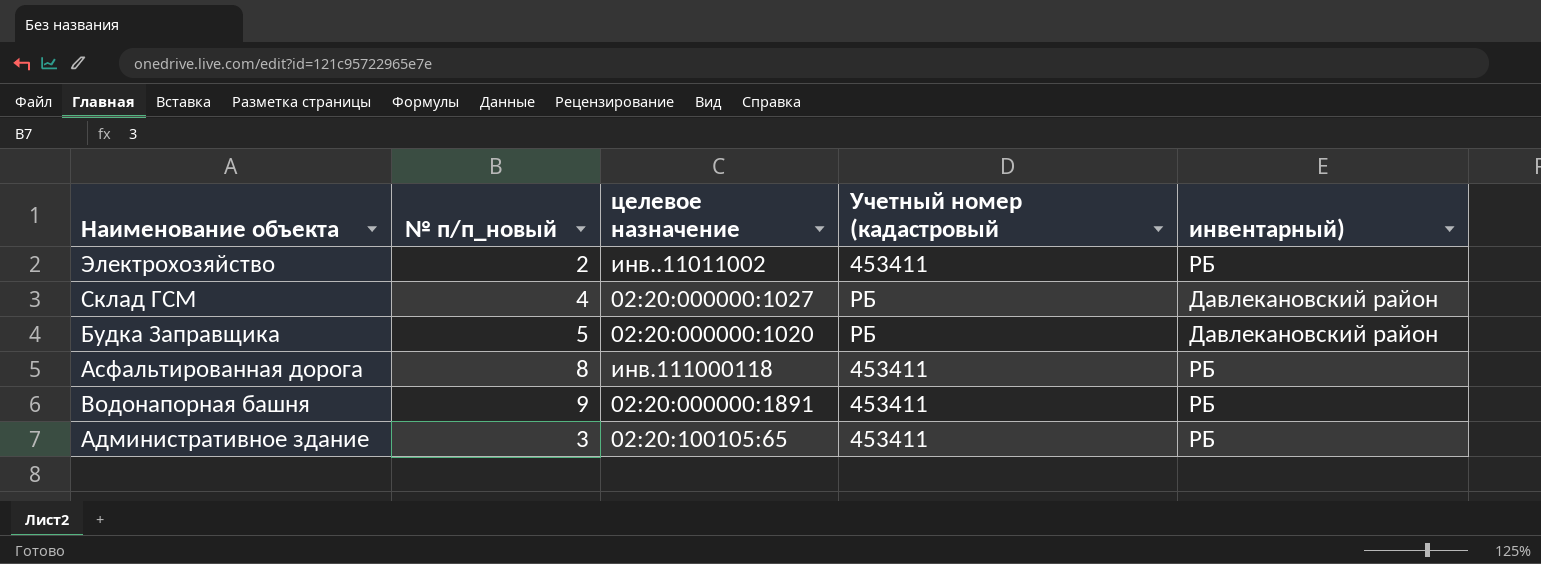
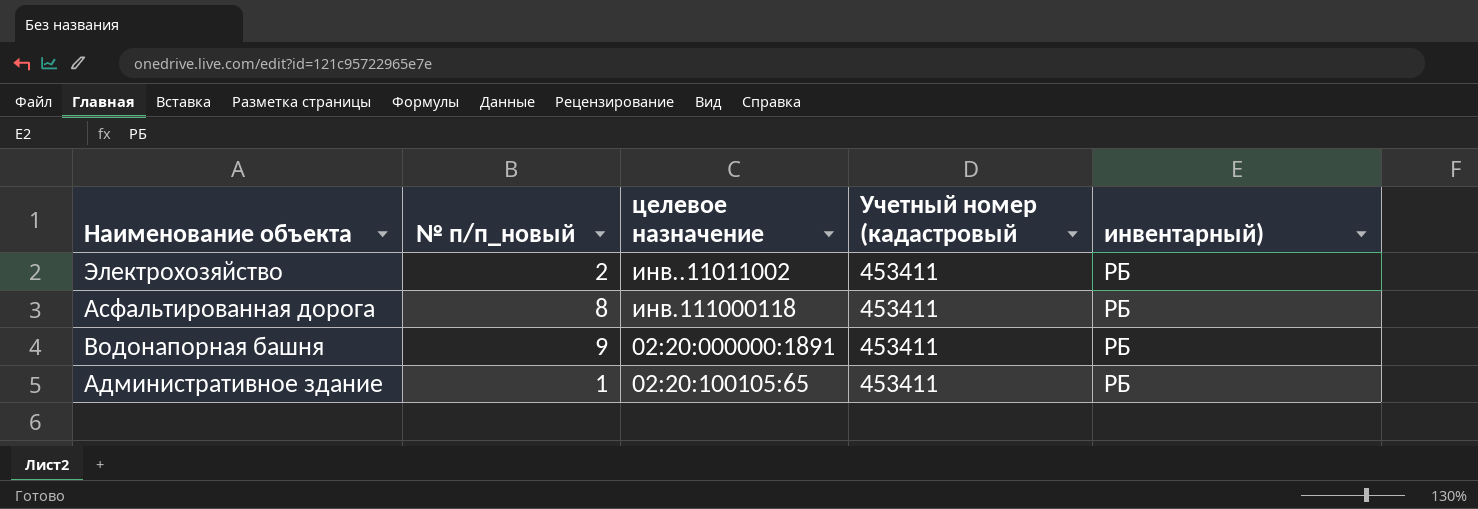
row Склад ГСМ: 4 | 02:20:000000:1027 | РБ | Давлекановский район -> none
row Будка Заправщика: 5 | 02:20:000000:1020 | РБ | Давлекановский район -> none
Административное здание | № п/п_новый: 3 -> 1

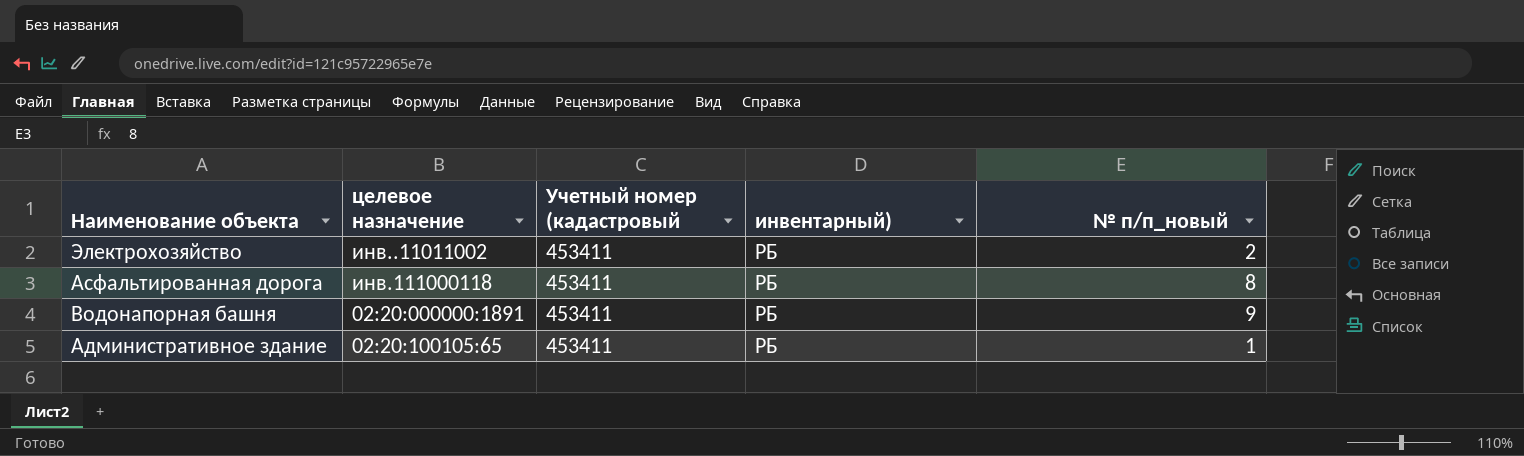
column № п/п_новый | position: 2 -> 5

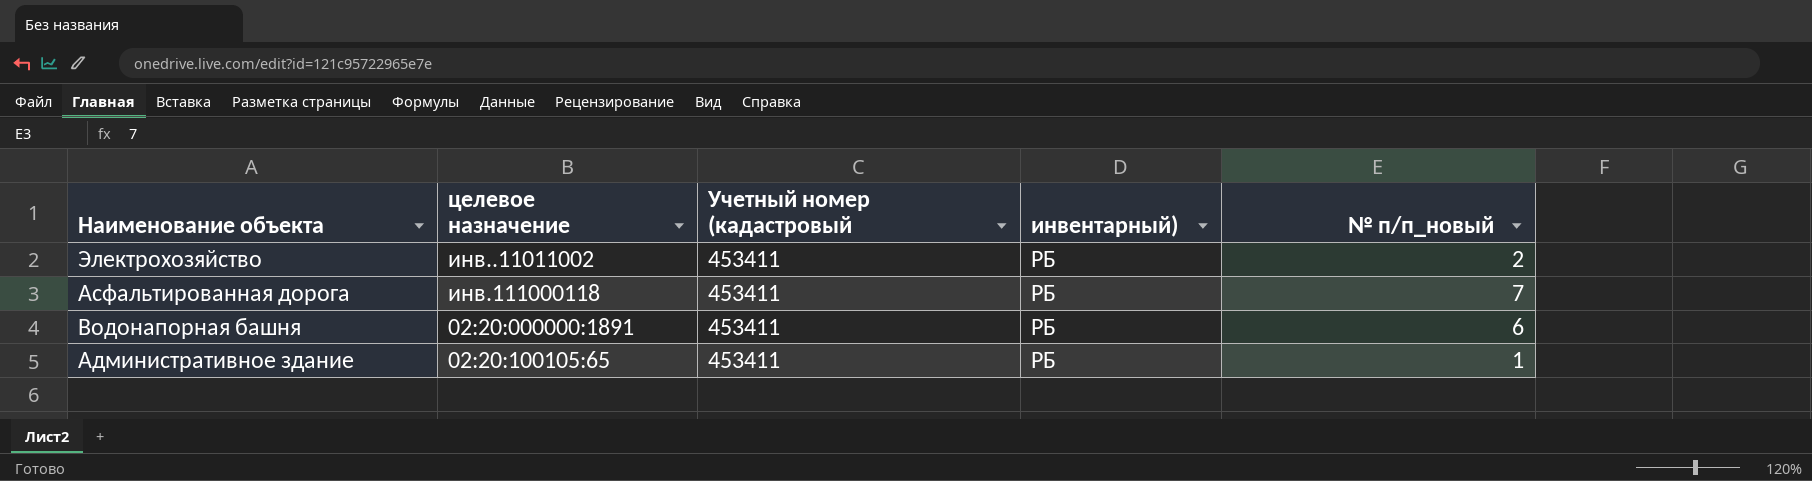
Асфальтированная дорога | № п/п_новый: 8 -> 7
Водонапорная башня | № п/п_новый: 9 -> 6

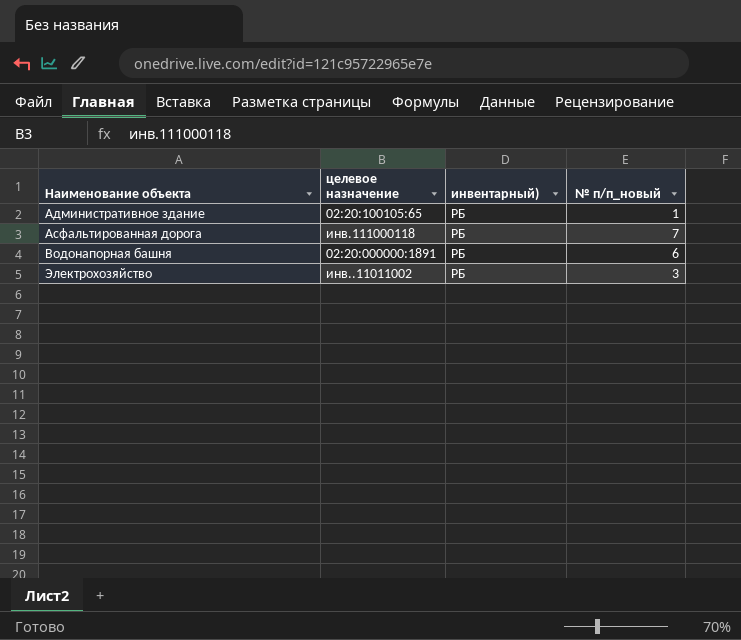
row order: none -> Наименование объекта ascending
column Учетный номер (кадастровый | position: 3 -> none
Электрохозяйство | № п/п_новый: 2 -> 3

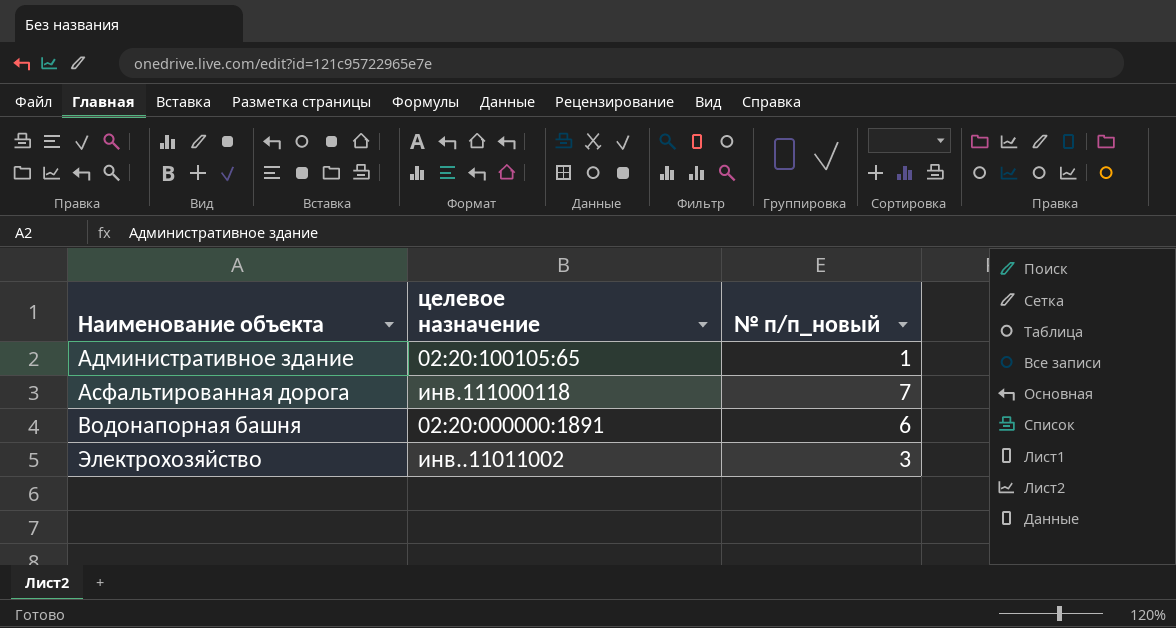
column инвентарный) | position: 3 -> none

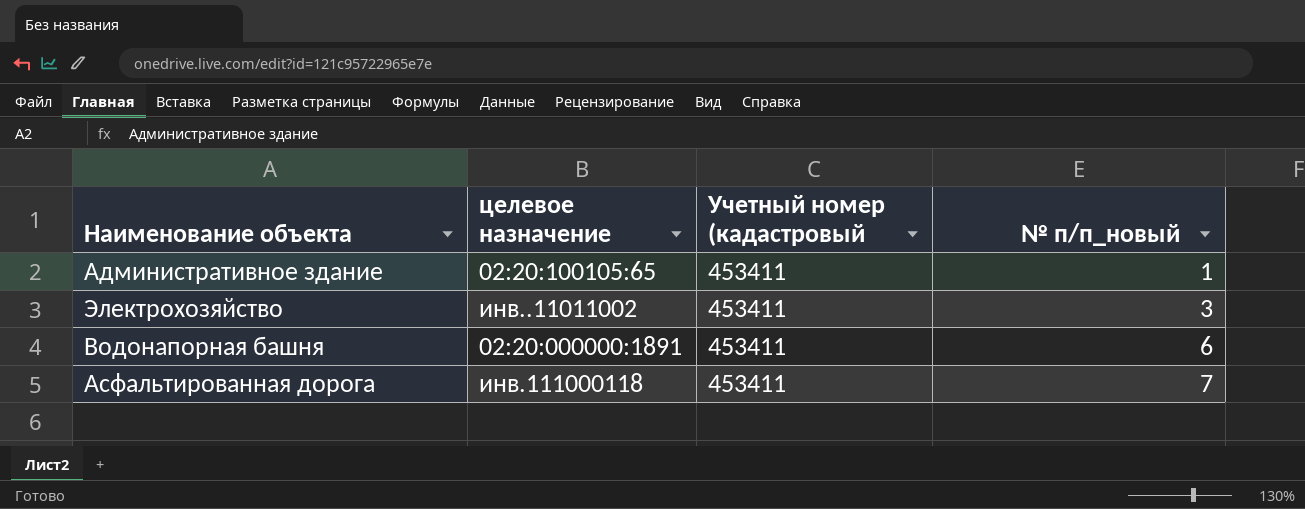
row order: Наименование объекта ascending -> № п/п_новый ascending
column Учетный номер (кадастровый | position: none -> 3

